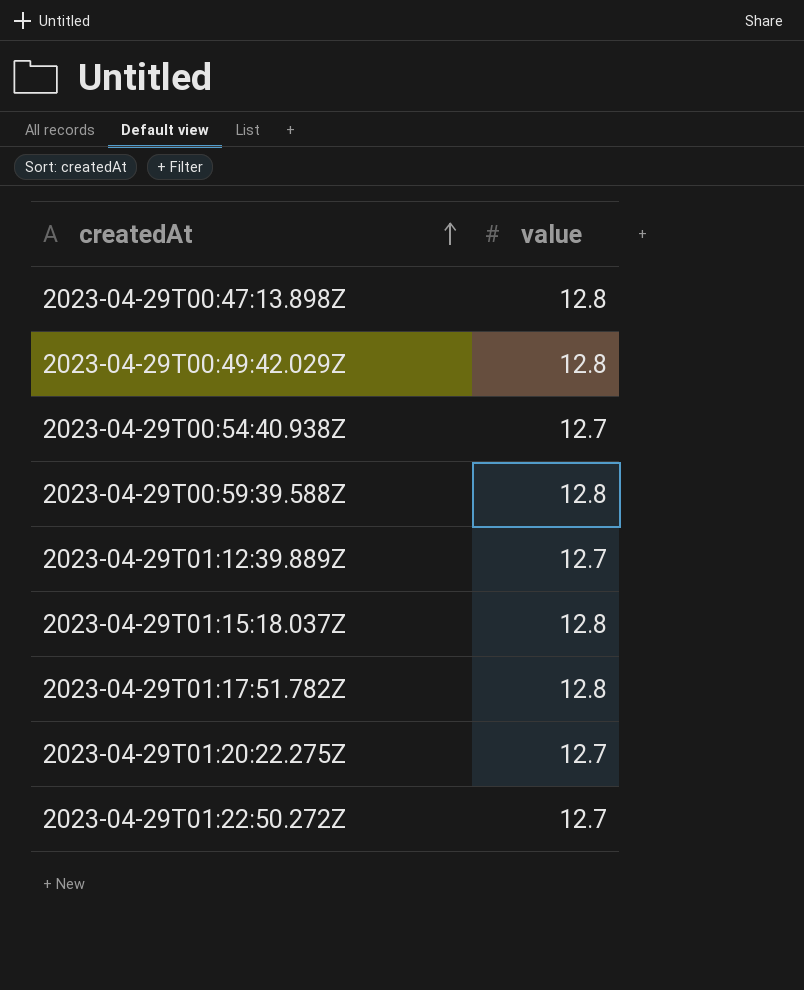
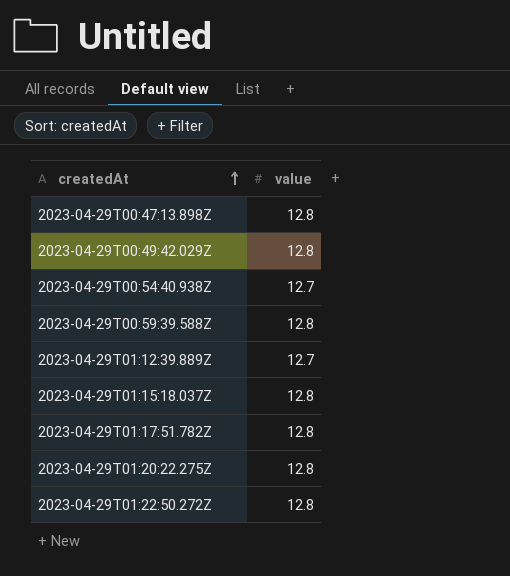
2023-04-29T01:20:22.275Z | value: 12.7 -> 12.8
2023-04-29T01:22:50.272Z | value: 12.7 -> 12.8

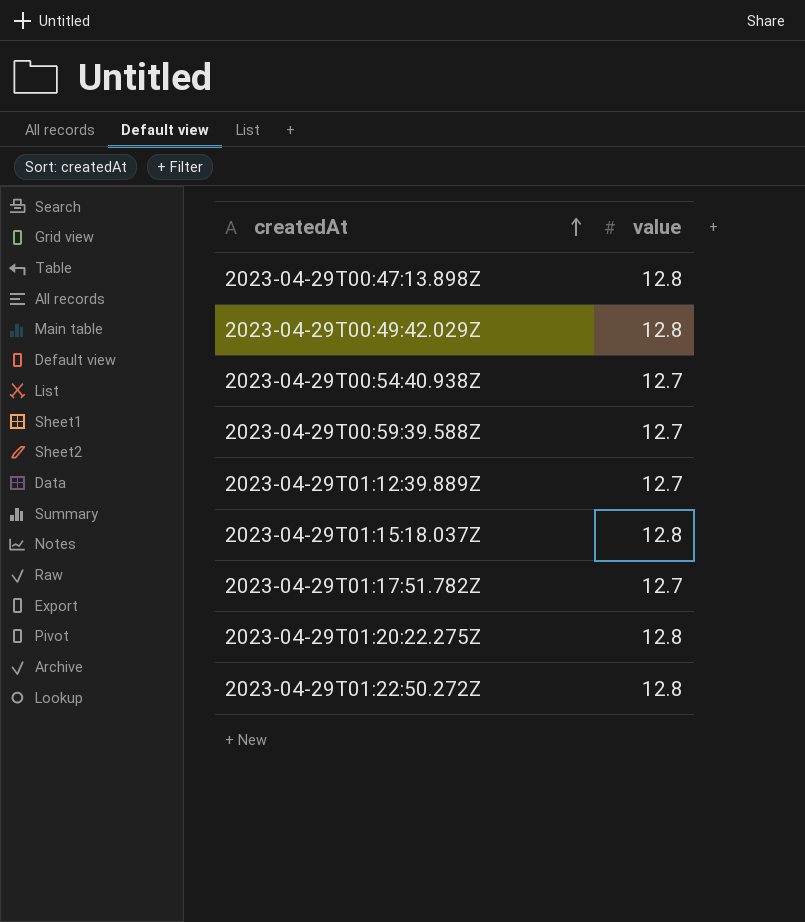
2023-04-29T00:59:39.588Z | value: 12.8 -> 12.7
2023-04-29T01:17:51.782Z | value: 12.8 -> 12.7

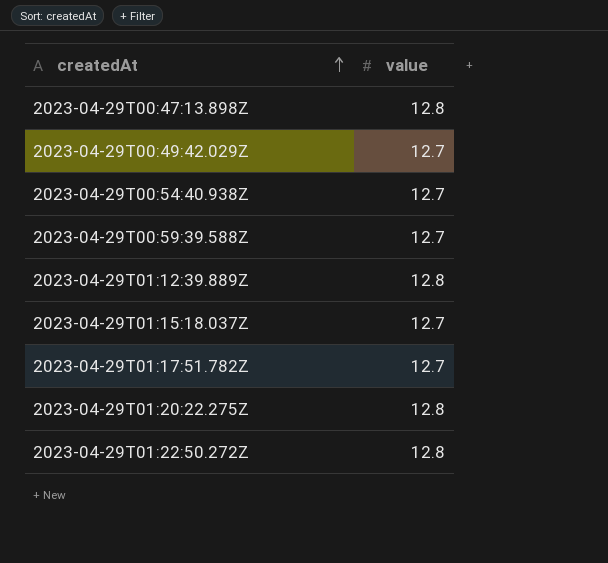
2023-04-29T00:49:42.029Z | value: 12.8 -> 12.7
2023-04-29T01:12:39.889Z | value: 12.7 -> 12.8
2023-04-29T01:15:18.037Z | value: 12.8 -> 12.7

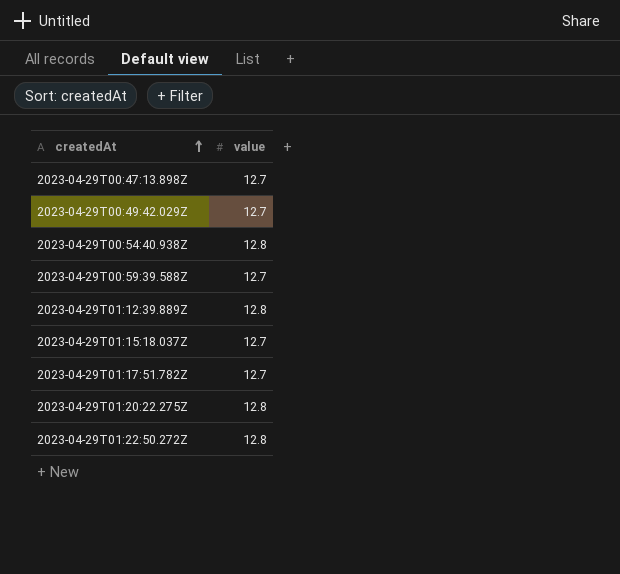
2023-04-29T00:47:13.898Z | value: 12.8 -> 12.7
2023-04-29T00:54:40.938Z | value: 12.7 -> 12.8

